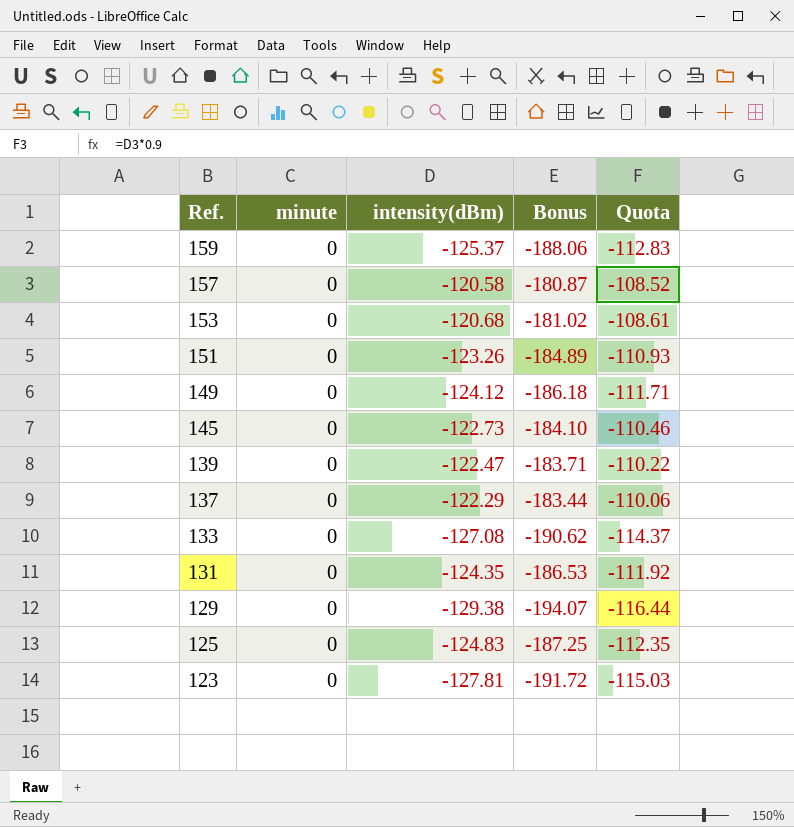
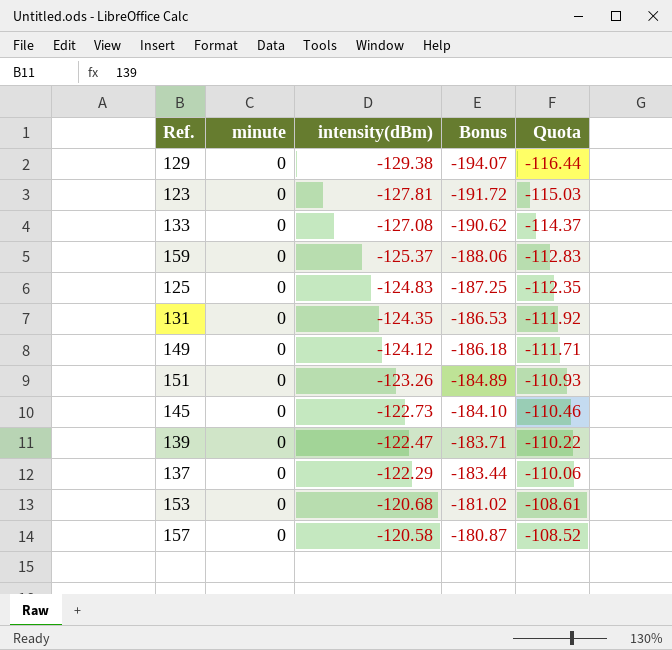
row order: Ref. descending -> intensity(dBm) ascending

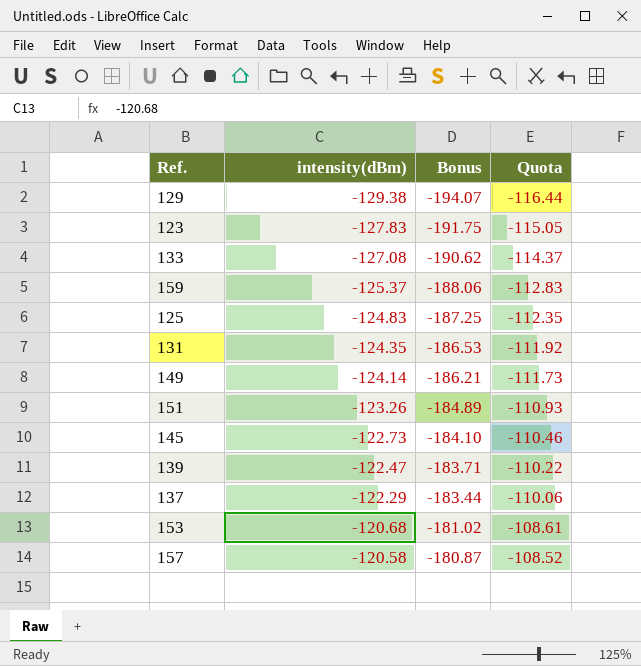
column minute | position: 2 -> none
123 | intensity(dBm): -127.81 -> -127.83
123 | Bonus: -191.72 -> -191.75
123 | Quota: -115.03 -> -115.05
149 | intensity(dBm): -124.12 -> -124.14
149 | Bonus: -186.18 -> -186.21
149 | Quota: -111.71 -> -111.73

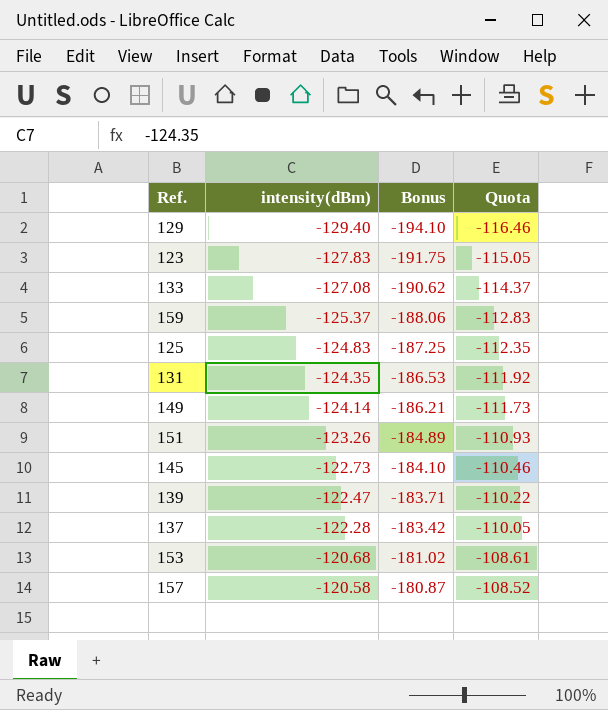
129 | intensity(dBm): -129.38 -> -129.40
129 | Bonus: -194.07 -> -194.10
129 | Quota: -116.44 -> -116.46
137 | intensity(dBm): -122.29 -> -122.28
137 | Bonus: -183.44 -> -183.42
137 | Quota: -110.06 -> -110.05

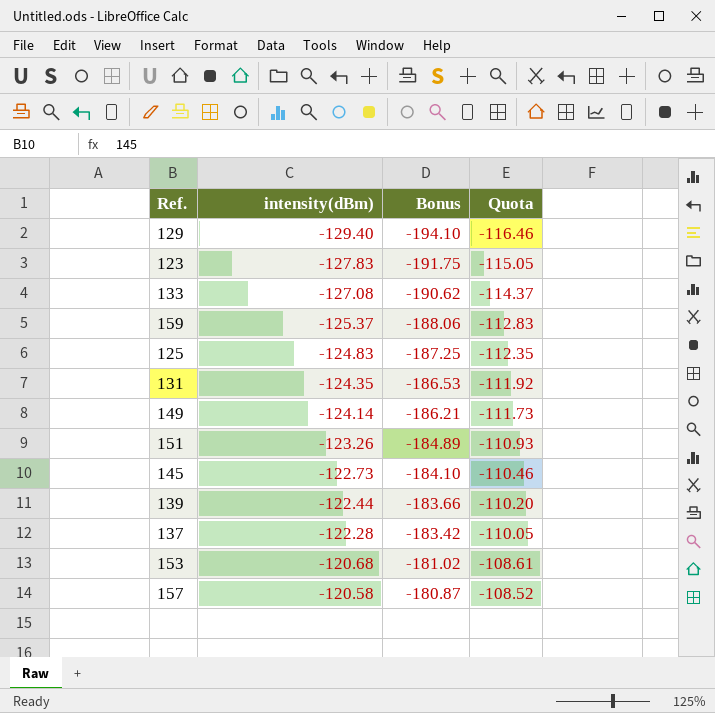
139 | intensity(dBm): -122.47 -> -122.44
139 | Bonus: -183.71 -> -183.66
139 | Quota: -110.22 -> -110.20

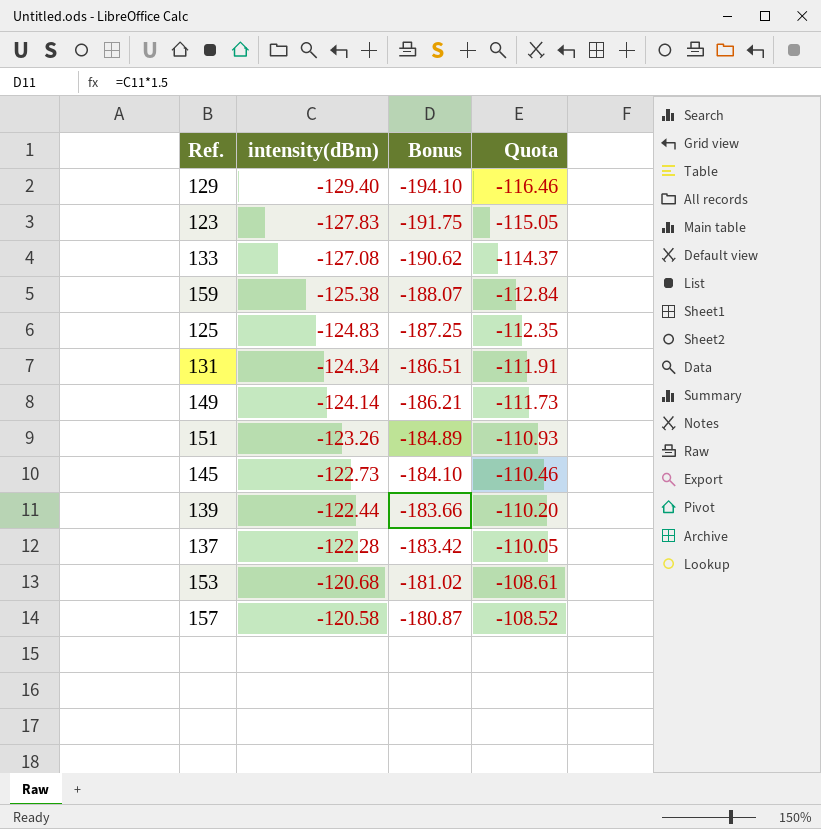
159 | intensity(dBm): -125.37 -> -125.38
159 | Bonus: -188.06 -> -188.07
159 | Quota: -112.83 -> -112.84
131 | intensity(dBm): -124.35 -> -124.34
131 | Bonus: -186.53 -> -186.51
131 | Quota: -111.92 -> -111.91

